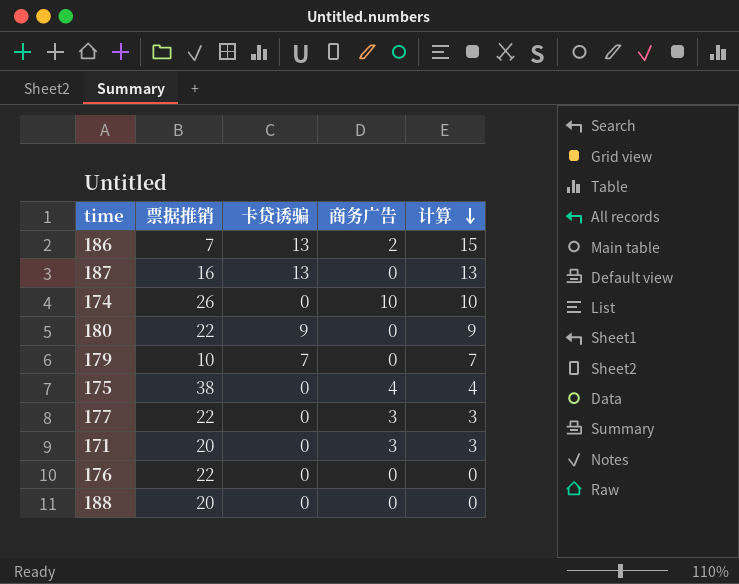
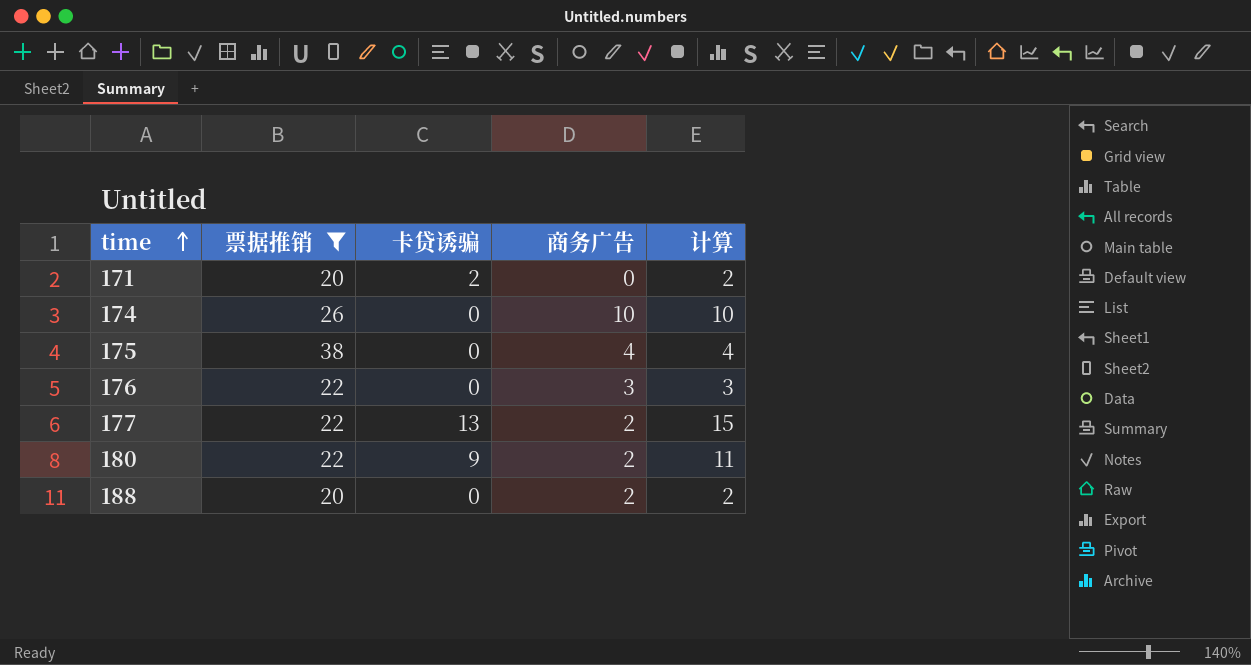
filter: none -> 票据推销 >= 20
row order: 计算 descending -> time ascending
171 | 卡贷诱骗: 0 -> 2
171 | 商务广告: 3 -> 0
171 | 计算: 3 -> 2
176 | 商务广告: 0 -> 3
176 | 计算: 0 -> 3
177 | 卡贷诱骗: 0 -> 13
177 | 商务广告: 3 -> 2
177 | 计算: 3 -> 15
180 | 商务广告: 0 -> 2
180 | 计算: 9 -> 11
188 | 商务广告: 0 -> 2
188 | 计算: 0 -> 2

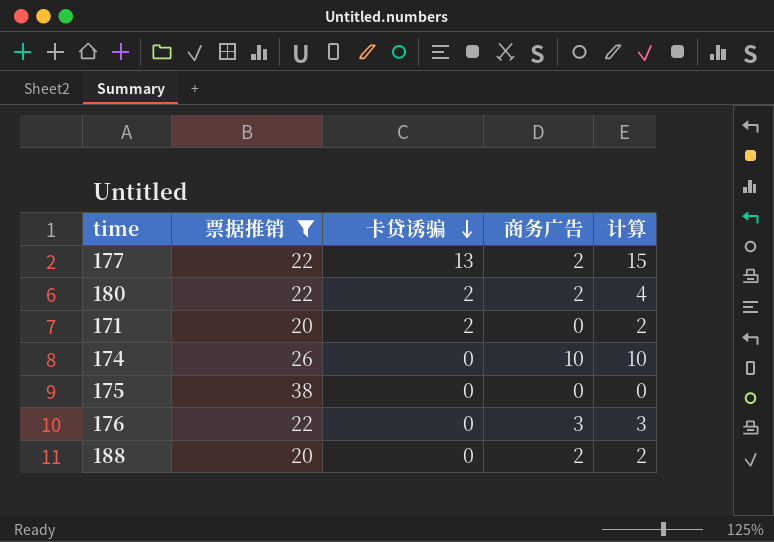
row order: time ascending -> 卡贷诱骗 descending
180 | 卡贷诱骗: 9 -> 2
180 | 计算: 11 -> 4
175 | 商务广告: 4 -> 0
175 | 计算: 4 -> 0

